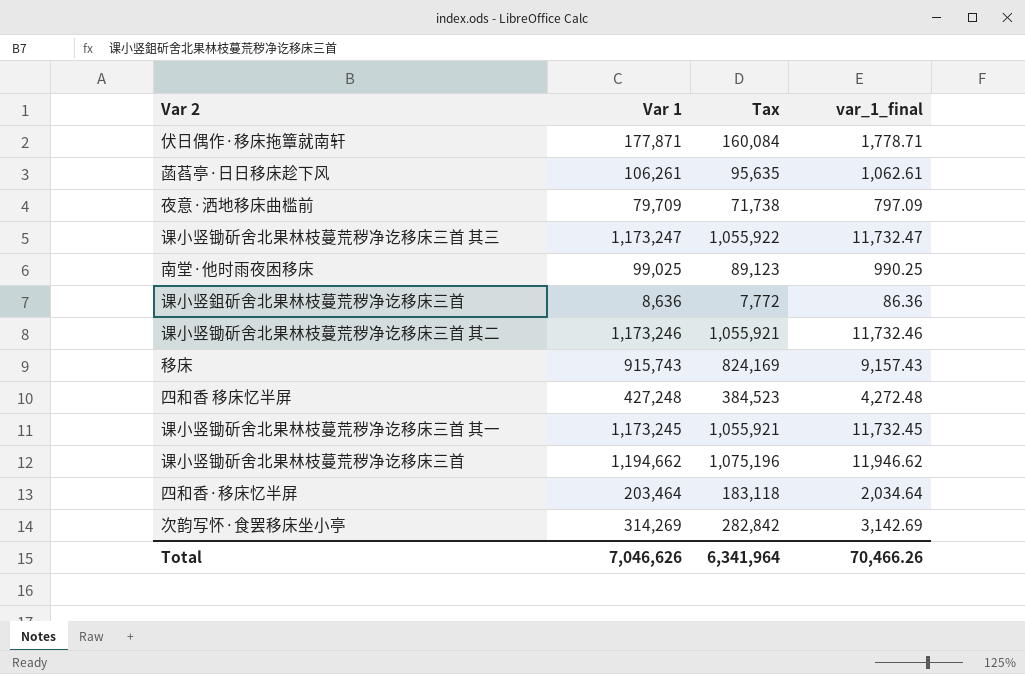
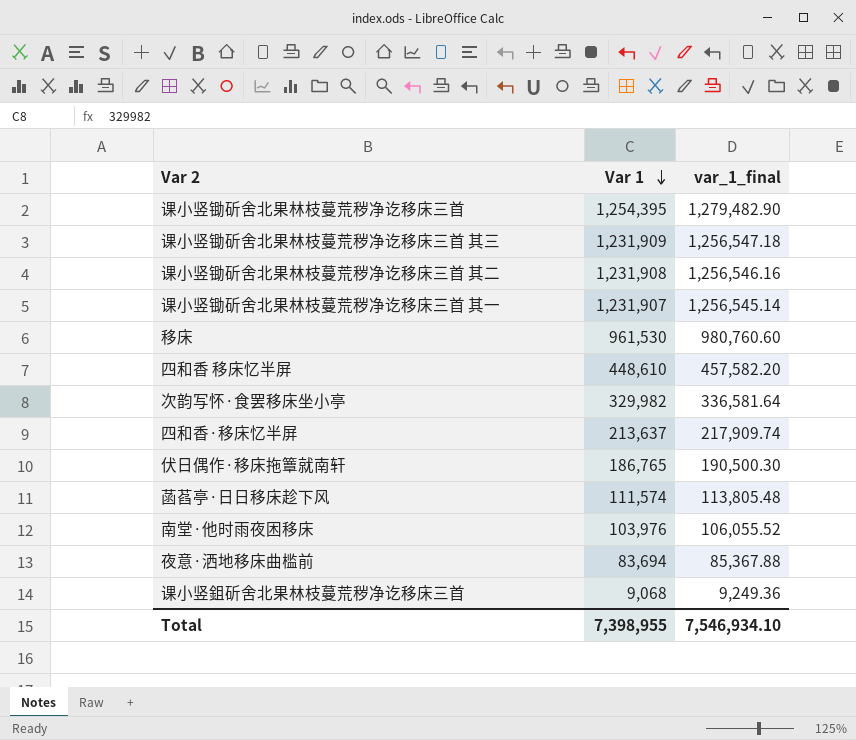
row order: none -> Var 1 descending
column Tax | formula: [Var 1] * 0.9 -> none
column var_1_final | formula: [Var 1] * 0.01 -> [Var 1] * 1.02
课小竖锄斫舍北果林枝蔓荒秽净讫移床三首 | Var 1: 1,194,662 -> 1,254,395
课小竖锄斫舍北果林枝蔓荒秽净讫移床三首 其三 | Var 1: 1,173,247 -> 1,231,909
课小竖锄斫舍北果林枝蔓荒秽净讫移床三首 其二 | Var 1: 1,173,246 -> 1,231,908
课小竖锄斫舍北果林枝蔓荒秽净讫移床三首 其一 | Var 1: 1,173,245 -> 1,231,907
移床 | Var 1: 915,743 -> 961,530
四和香 移床忆半屏 | Var 1: 427,248 -> 448,610
次韵写怀·食罢移床坐小亭 | Var 1: 314,269 -> 329,982
四和香·移床忆半屏 | Var 1: 203,464 -> 213,637
伏日偶作·移床拖簟就南轩 | Var 1: 177,871 -> 186,765
菡萏亭·日日移床趁下风 | Var 1: 106,261 -> 111,574
南堂·他时雨夜困移床 | Var 1: 99,025 -> 103,976
夜意·洒地移床曲槛前 | Var 1: 79,709 -> 83,694
课小竖鉏斫舍北果林枝蔓荒秽净讫移床三首 | Var 1: 8,636 -> 9,068
Total | Var 1: 7,046,626 -> 7,398,955
Total | var_1_final: 70,466.26 -> 7,546,934.10

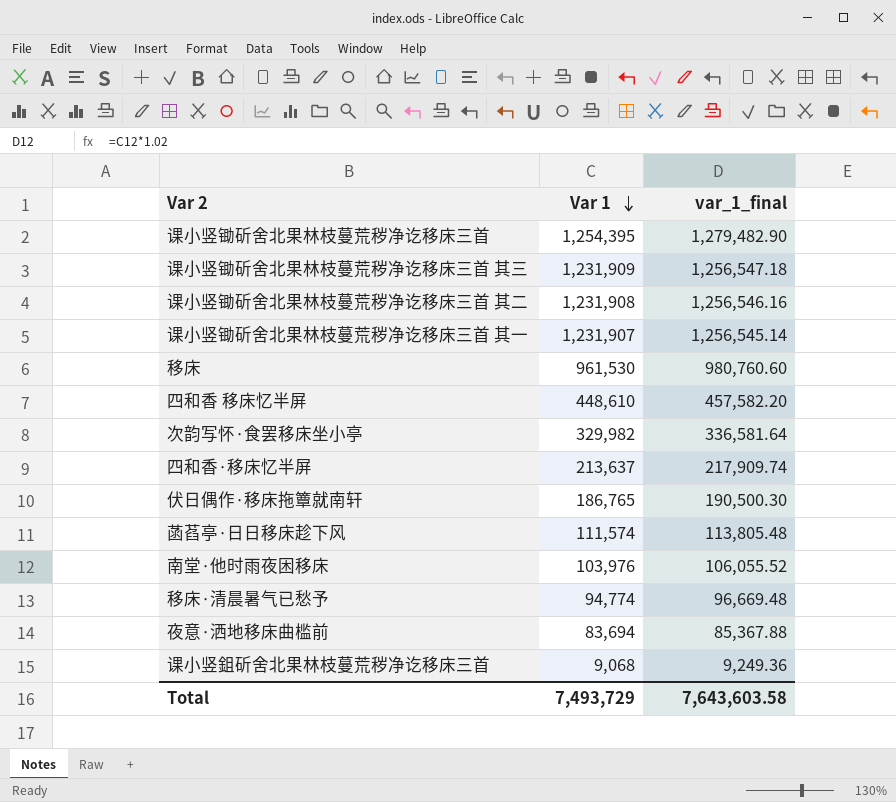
row 移床·清晨暑气已愁予: none -> 94,774 | 96,669.48
Total | Var 1: 7,398,955 -> 7,493,729
Total | var_1_final: 7,546,934.10 -> 7,643,603.58

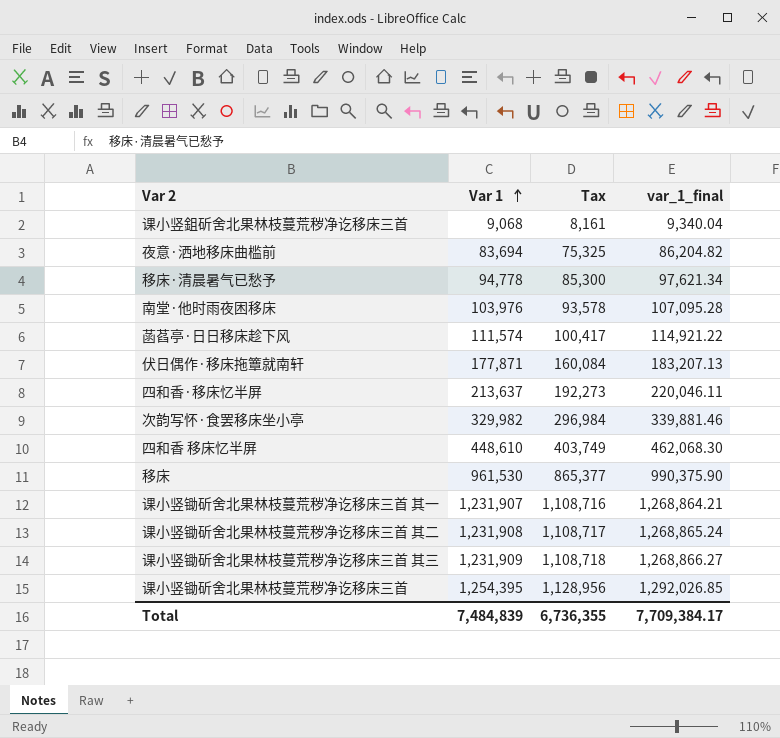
row order: Var 1 descending -> Var 1 ascending
column Tax | formula: none -> [Var 1] * 0.9
column var_1_final | formula: [Var 1] * 1.02 -> [Var 1] * 1.03
移床·清晨暑气已愁予 | Var 1: 94,774 -> 94,778
伏日偶作·移床拖簟就南轩 | Var 1: 186,765 -> 177,871
Total | Var 1: 7,493,729 -> 7,484,839
Total | var_1_final: 7,643,603.58 -> 7,709,384.17

